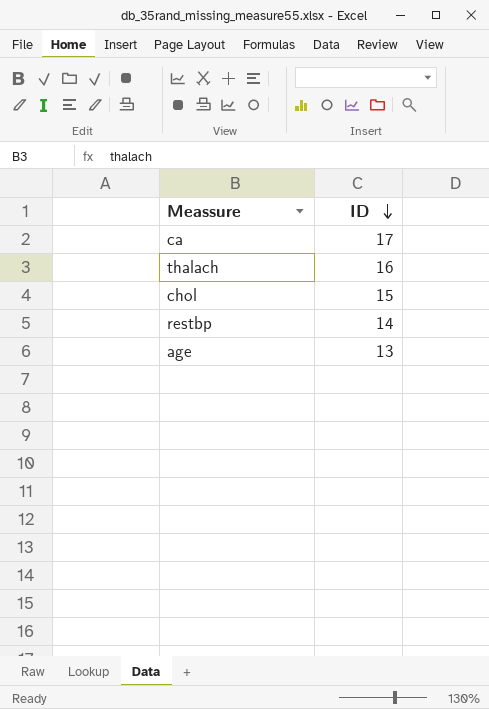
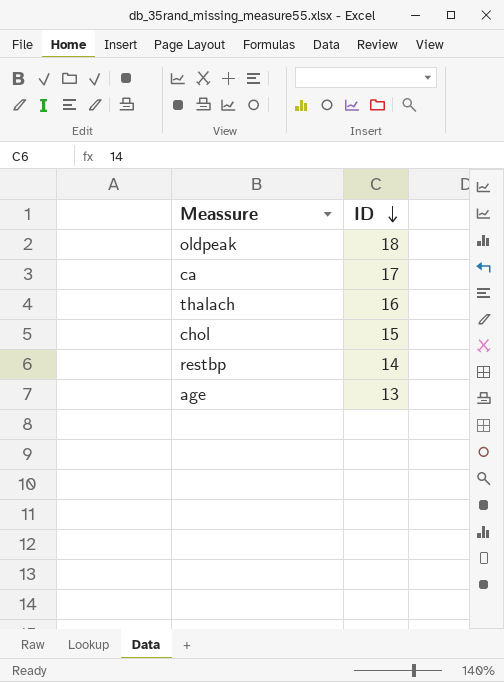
row oldpeak: none -> 18

